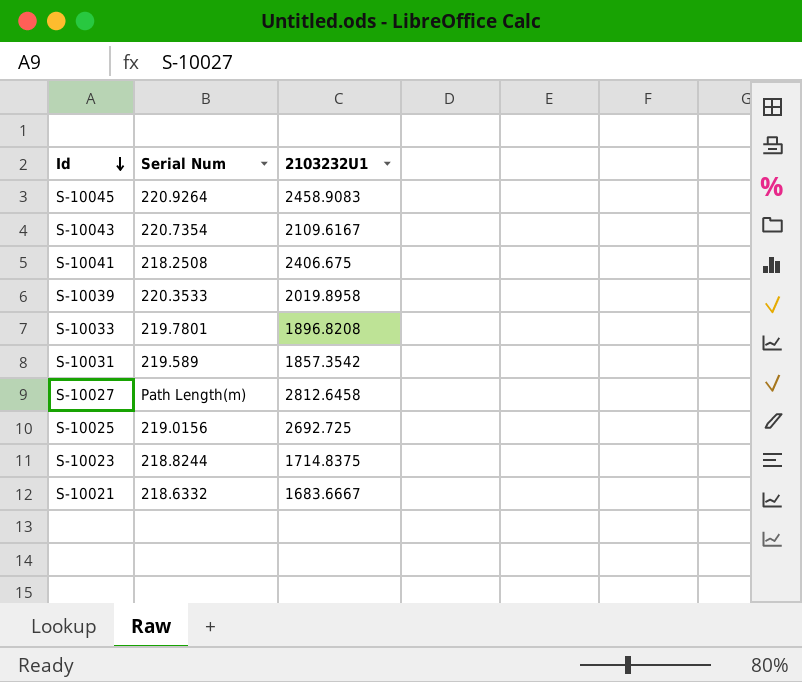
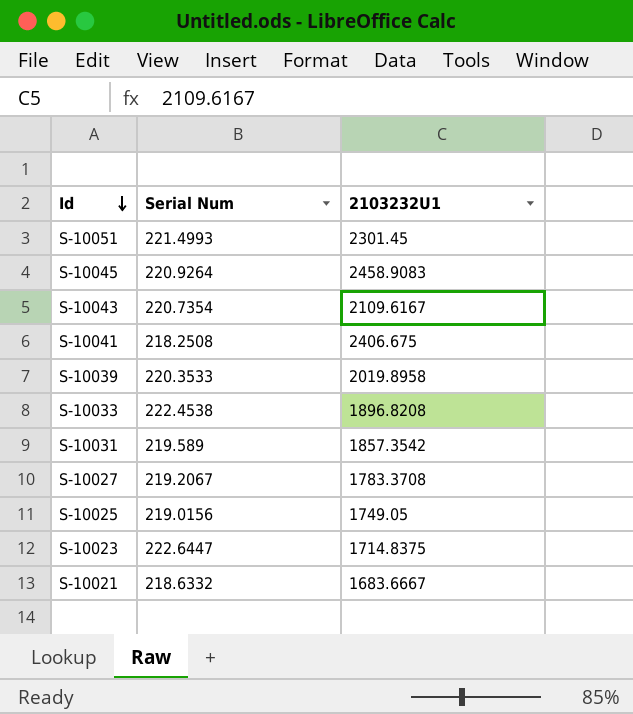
row S-10051: none -> 221.4993 | 2301.45
S-10033 | Serial Num: 219.7801 -> 222.4538
S-10027 | Serial Num: Path Length(m) -> 219.2067
S-10027 | 2103232U1: 2812.6458 -> 1783.3708
S-10025 | 2103232U1: 2692.725 -> 1749.05
S-10023 | Serial Num: 218.8244 -> 222.6447

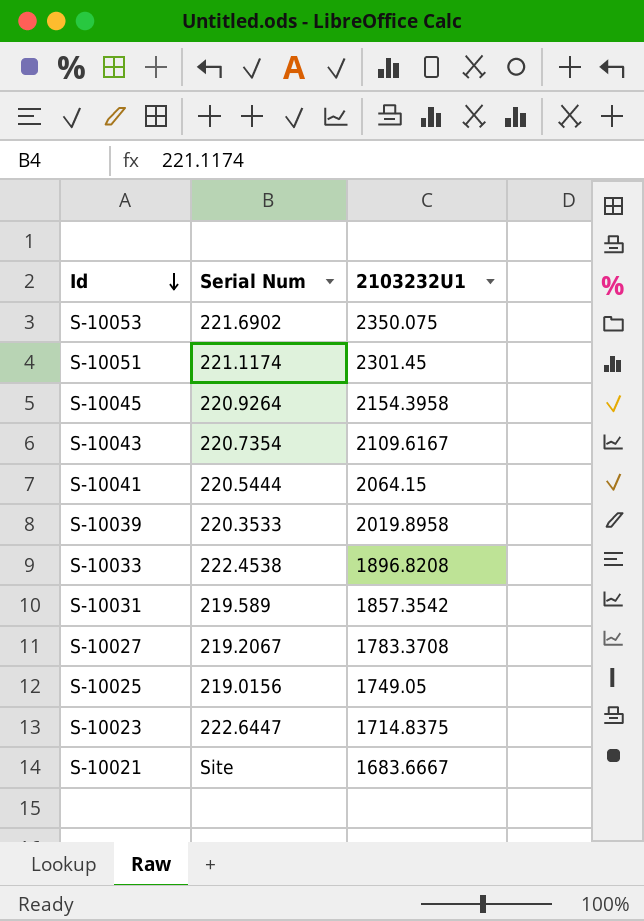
row S-10053: none -> 221.6902 | 2350.075
S-10051 | Serial Num: 221.4993 -> 221.1174
S-10045 | 2103232U1: 2458.9083 -> 2154.3958
S-10041 | Serial Num: 218.2508 -> 220.5444
S-10041 | 2103232U1: 2406.675 -> 2064.15
S-10021 | Serial Num: 218.6332 -> Site

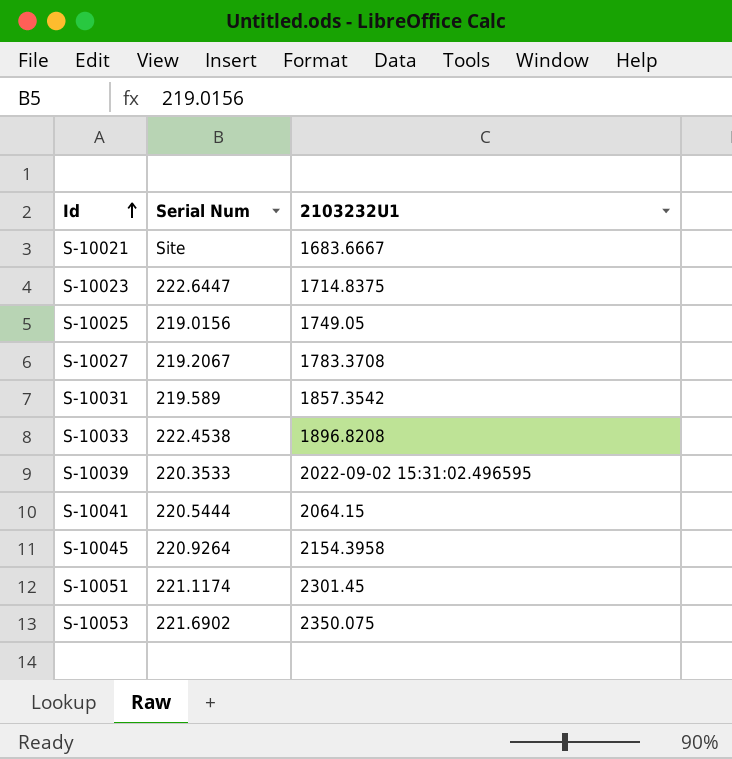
row order: Id descending -> Id ascending
row S-10043: 220.7354 | 2109.6167 -> none
S-10039 | 2103232U1: 2019.8958 -> 2022-09-02 15:31:02.496595

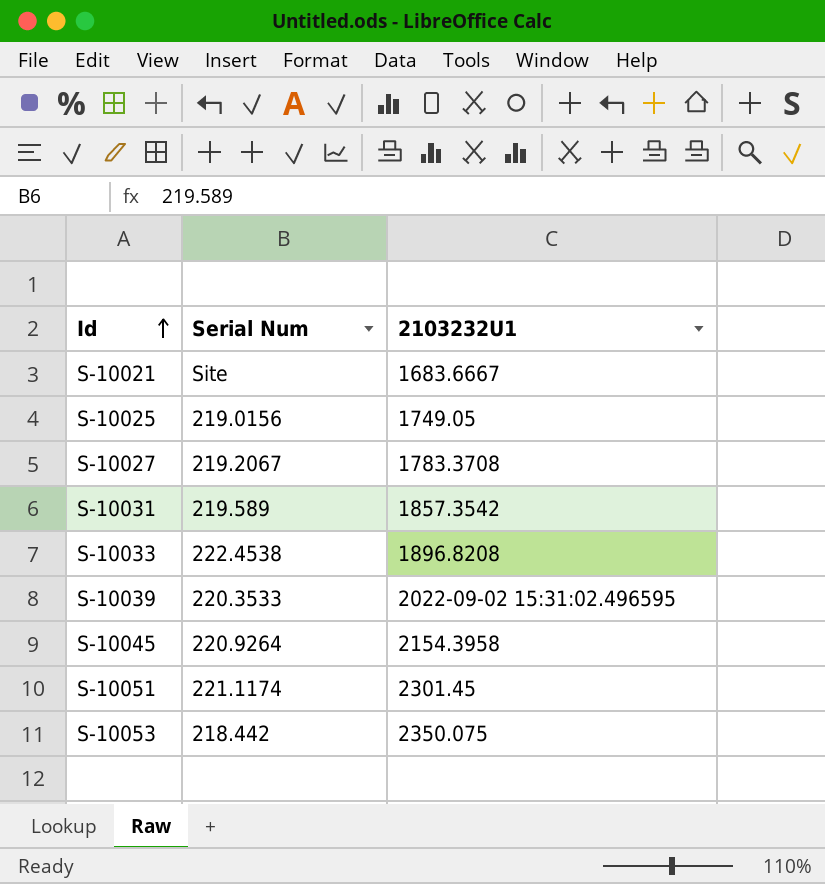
row S-10023: 222.6447 | 1714.8375 -> none
row S-10041: 220.5444 | 2064.15 -> none
S-10053 | Serial Num: 221.6902 -> 218.442

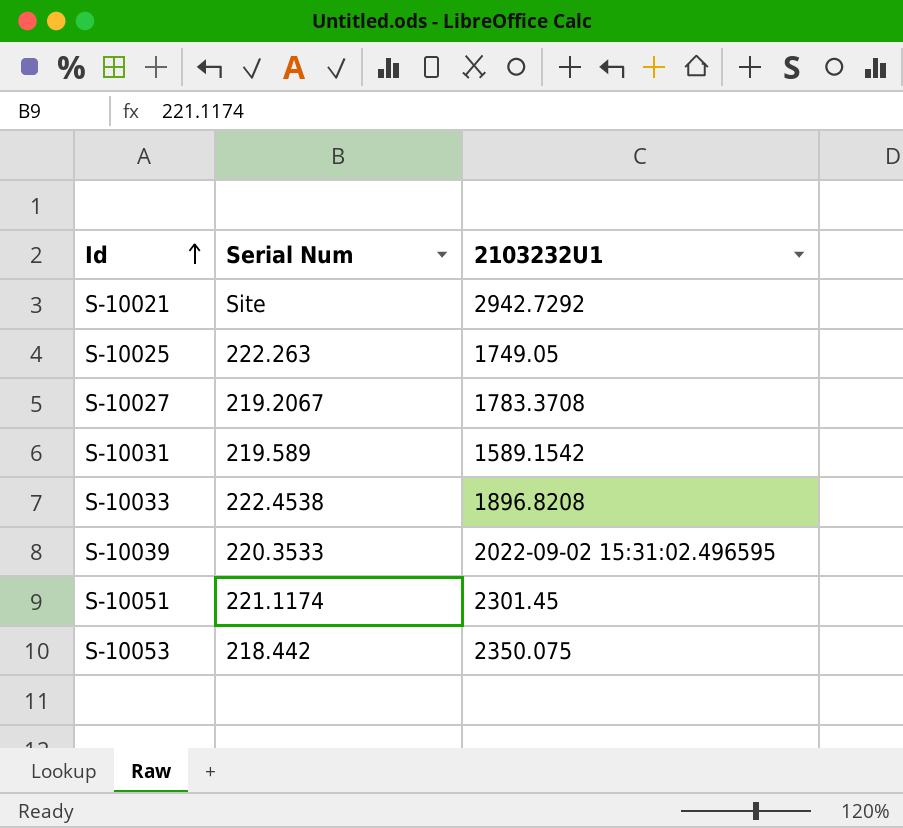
row S-10045: 220.9264 | 2154.3958 -> none
S-10021 | 2103232U1: 1683.6667 -> 2942.7292
S-10025 | Serial Num: 219.0156 -> 222.263
S-10031 | 2103232U1: 1857.3542 -> 1589.1542

